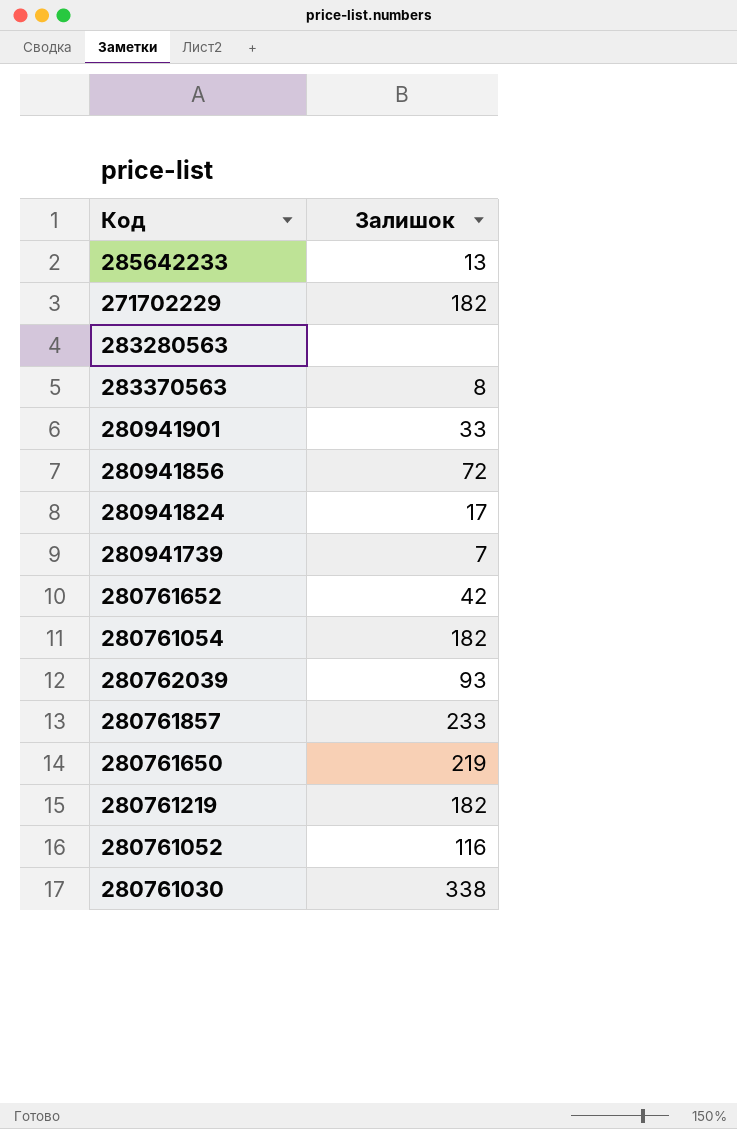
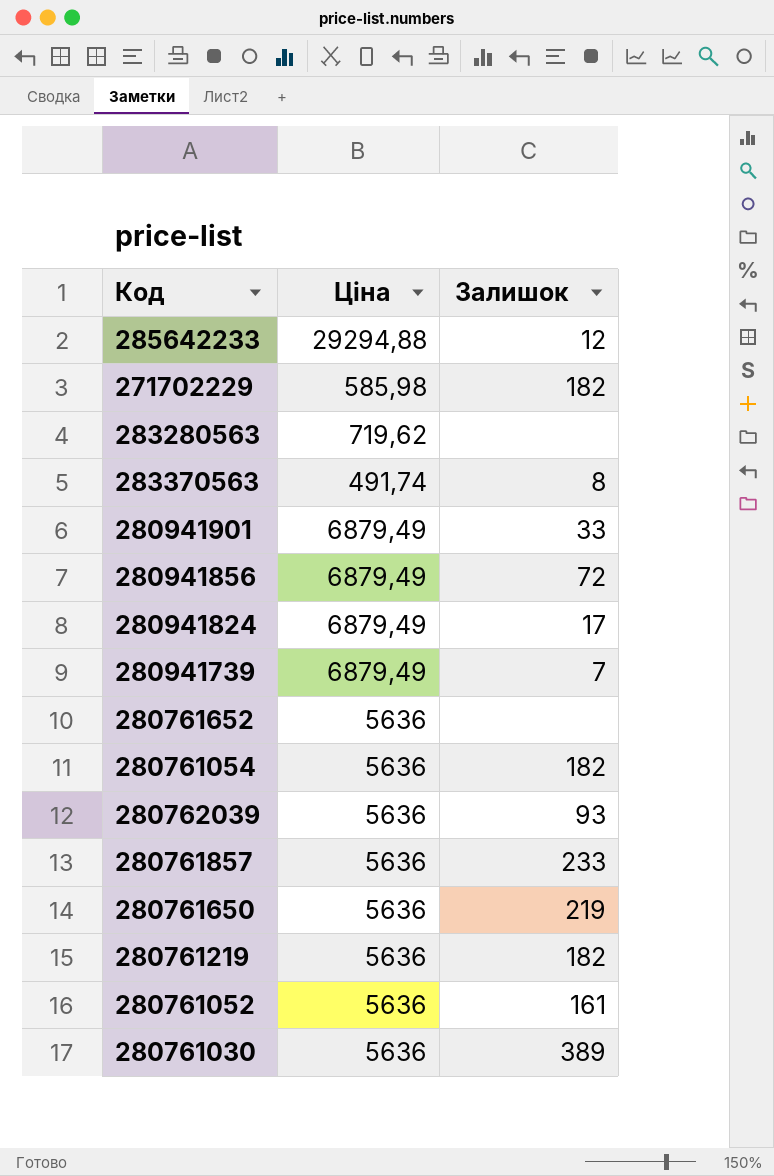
column Ціна | position: none -> 2
285642233 | Залишок: 13 -> 12
280761652 | Залишок: 42 -> none
280761052 | Залишок: 116 -> 161
280761030 | Залишок: 338 -> 389

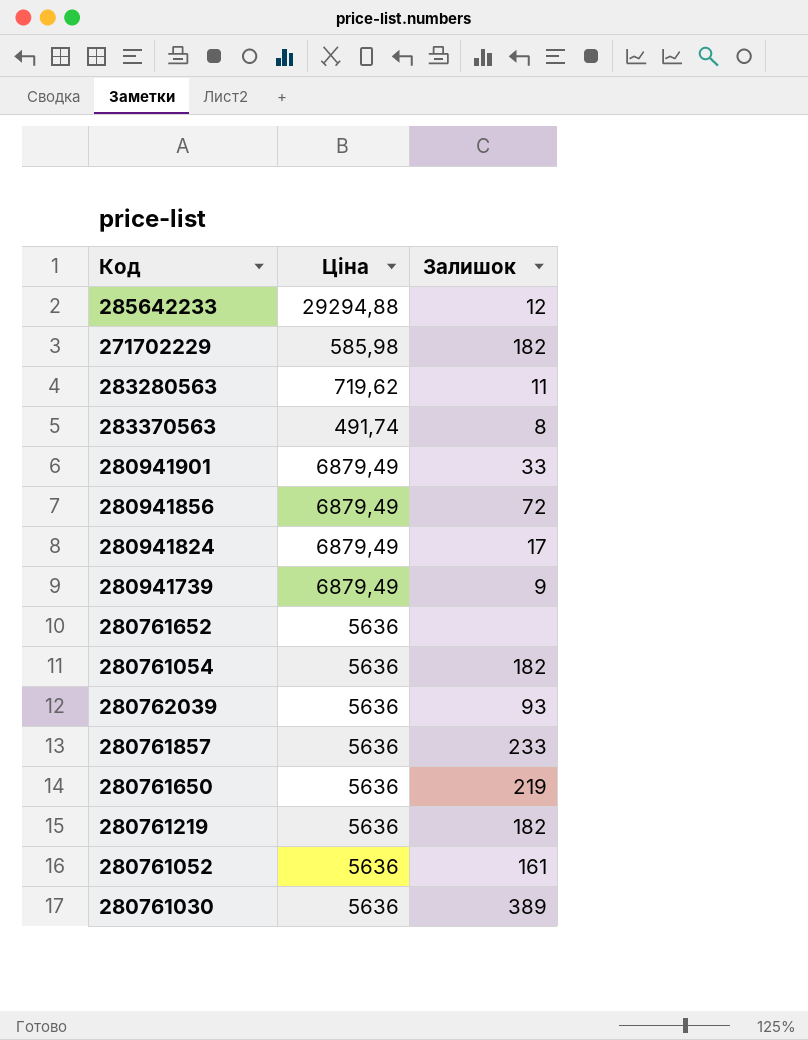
283280563 | Залишок: none -> 11
280941739 | Залишок: 7 -> 9

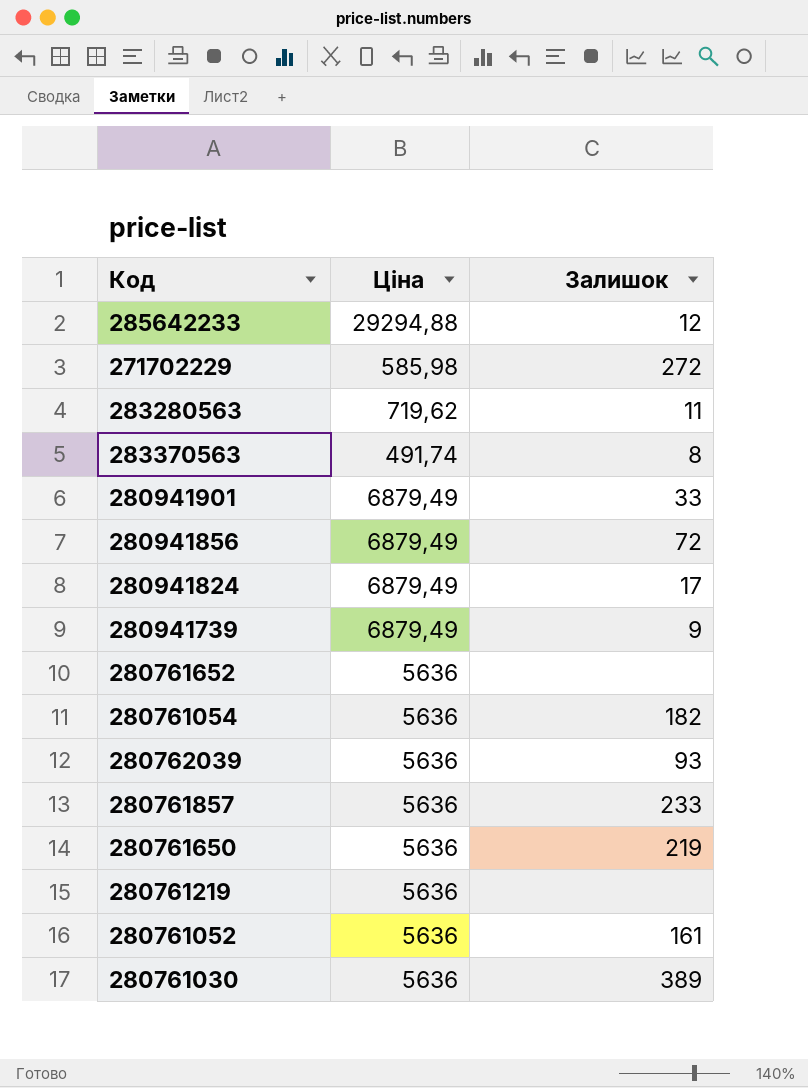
271702229 | Залишок: 182 -> 272
280761219 | Залишок: 182 -> none

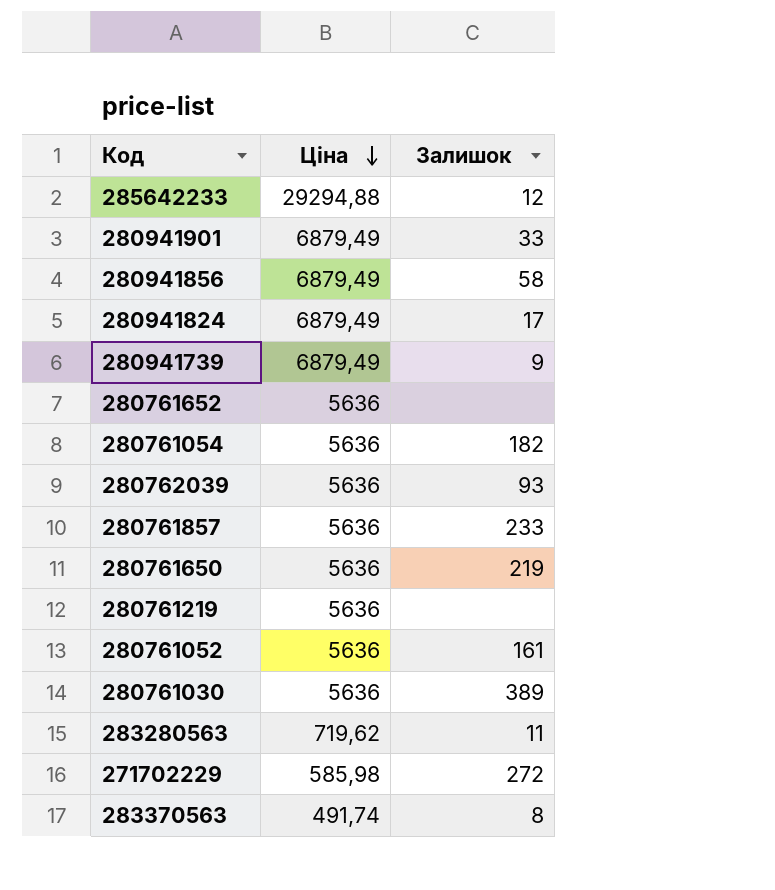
row order: none -> Ціна descending
280941856 | Залишок: 72 -> 58

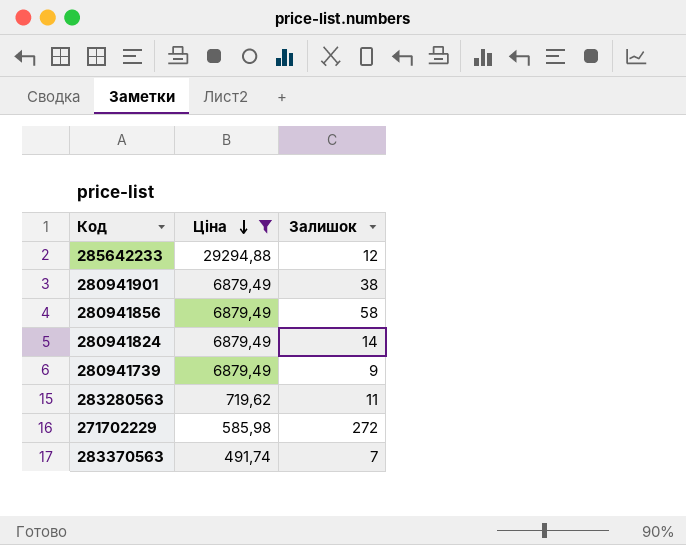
filter: none -> Ціна != 5636
280941901 | Залишок: 33 -> 38
280941824 | Залишок: 17 -> 14
283370563 | Залишок: 8 -> 7

